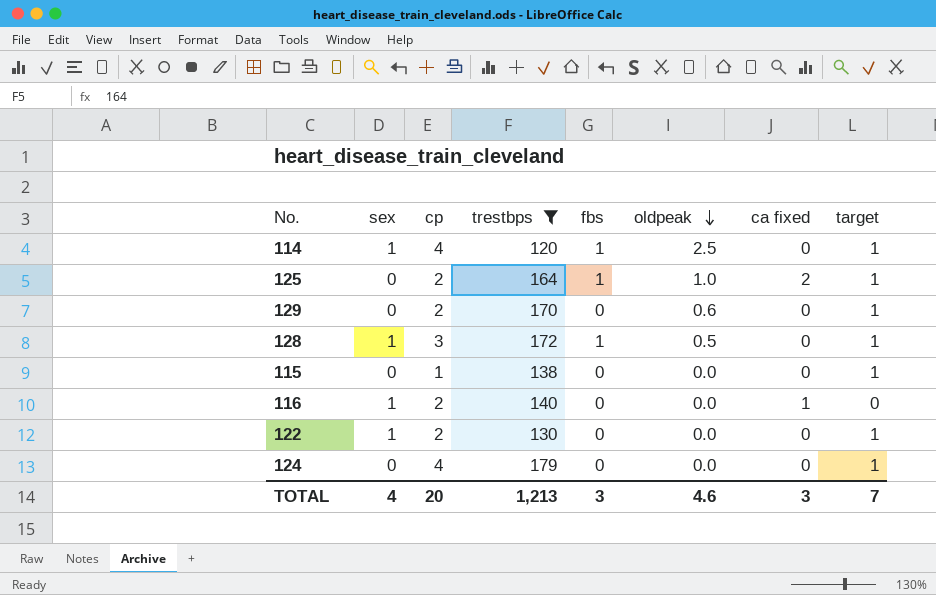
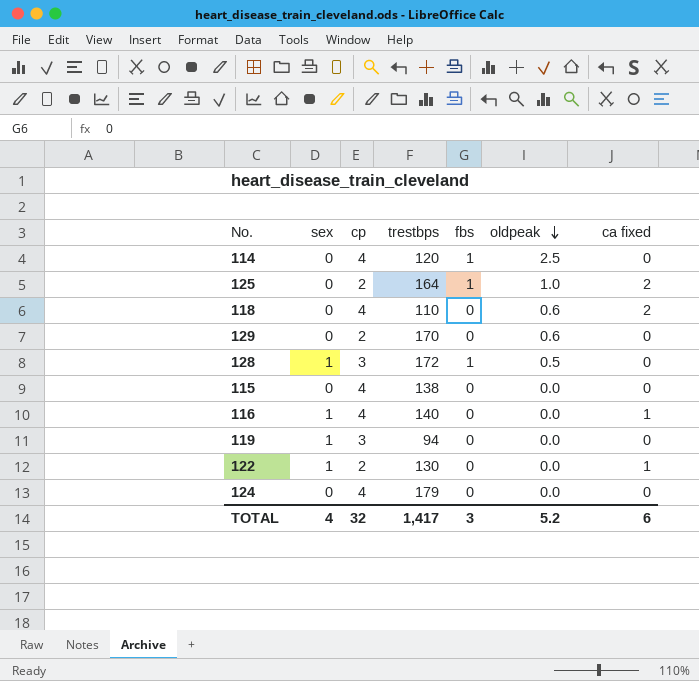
filter: trestbps >= 120 -> none
column target | position: 8 -> none
114 | sex: 1 -> 0
115 | cp: 1 -> 4
116 | cp: 2 -> 4
122 | ca fixed: 0 -> 1
TOTAL | cp: 20 -> 32
TOTAL | trestbps: 1,213 -> 1,417
TOTAL | oldpeak: 4.6 -> 5.2
TOTAL | ca fixed: 3 -> 6

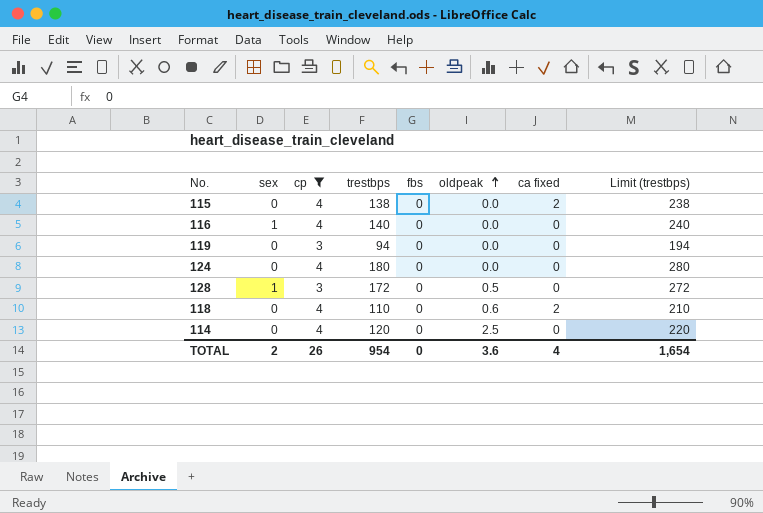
filter: none -> cp != 2
row order: oldpeak descending -> oldpeak ascending
column Limit (trestbps) | formula: none -> [trestbps] + 100
115 | ca fixed: 0 -> 2
116 | ca fixed: 1 -> 0
119 | sex: 1 -> 0
124 | trestbps: 179 -> 180
128 | fbs: 1 -> 0
114 | fbs: 1 -> 0
TOTAL | sex: 4 -> 2
TOTAL | cp: 32 -> 26
TOTAL | trestbps: 1,417 -> 954
TOTAL | fbs: 3 -> 0
TOTAL | oldpeak: 5.2 -> 3.6
TOTAL | ca fixed: 6 -> 4

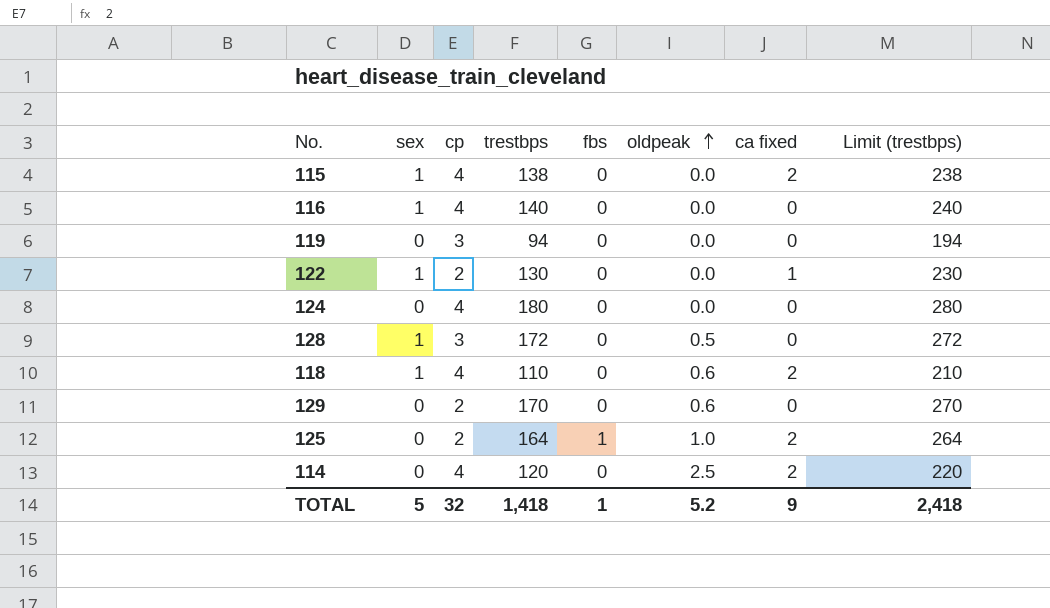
filter: cp != 2 -> none
115 | sex: 0 -> 1
118 | sex: 0 -> 1
114 | ca fixed: 0 -> 2
TOTAL | sex: 2 -> 5
TOTAL | cp: 26 -> 32
TOTAL | trestbps: 954 -> 1,418
TOTAL | fbs: 0 -> 1
TOTAL | oldpeak: 3.6 -> 5.2
TOTAL | ca fixed: 4 -> 9
TOTAL | Limit (trestbps): 1,654 -> 2,418

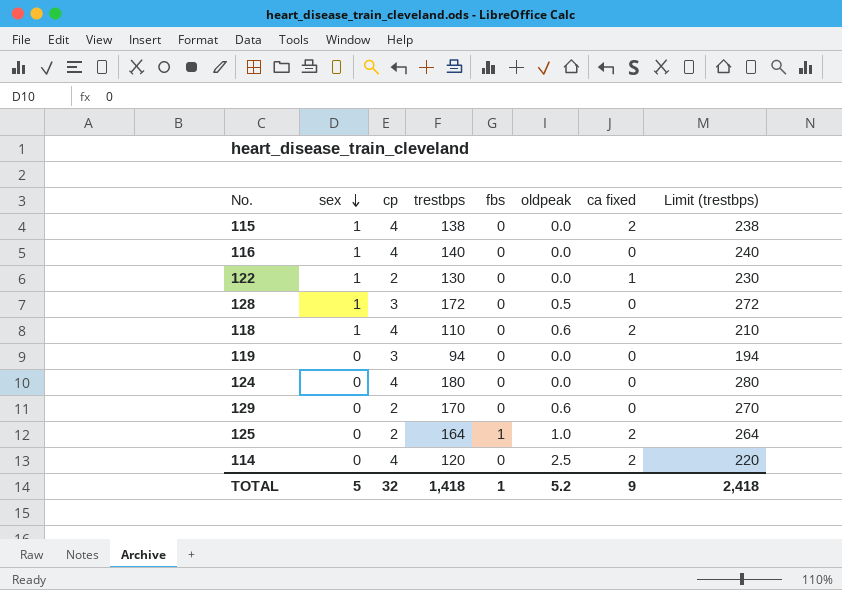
row order: oldpeak ascending -> sex descending

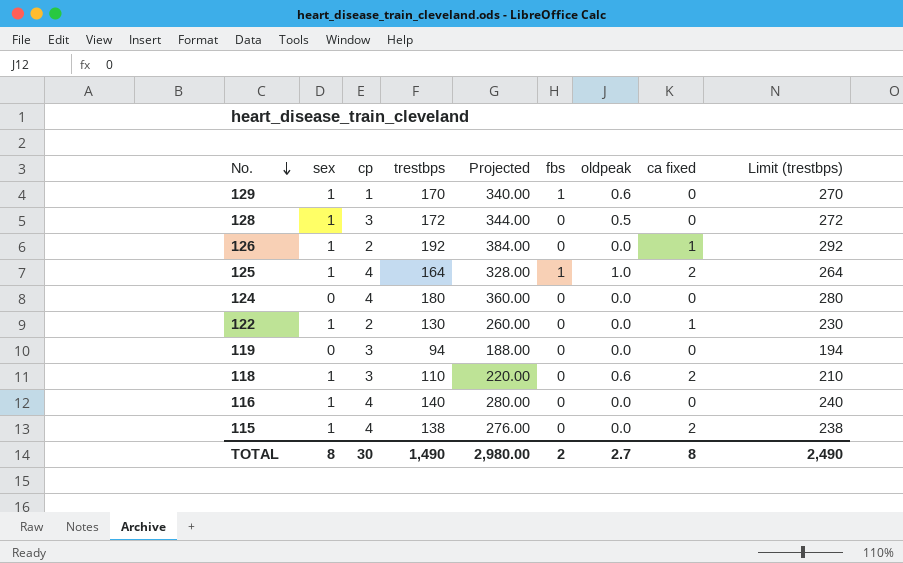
row order: sex descending -> No. descending
column Projected | formula: none -> [trestbps] * 2
row 114: 0 | 4 | 120 | 0 | 2.5 | 2 | 220 -> none
129 | sex: 0 -> 1
129 | cp: 2 -> 1
129 | fbs: 0 -> 1
row 126: none -> 1 | 2 | 192 | 384.00 | 0 | 0.0 | 1 | 292
125 | sex: 0 -> 1
125 | cp: 2 -> 4
118 | cp: 4 -> 3
TOTAL | sex: 5 -> 8
TOTAL | cp: 32 -> 30
TOTAL | trestbps: 1,418 -> 1,490
TOTAL | fbs: 1 -> 2
TOTAL | oldpeak: 5.2 -> 2.7
TOTAL | ca fixed: 9 -> 8
TOTAL | Limit (trestbps): 2,418 -> 2,490

